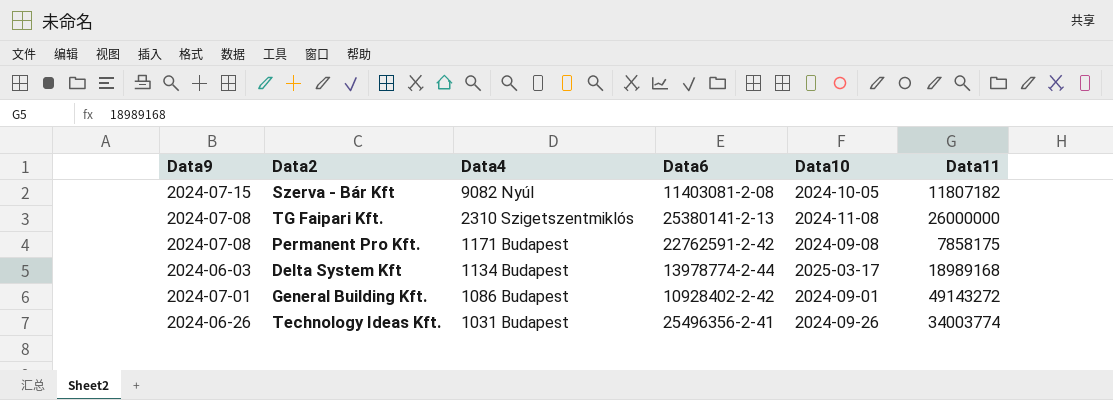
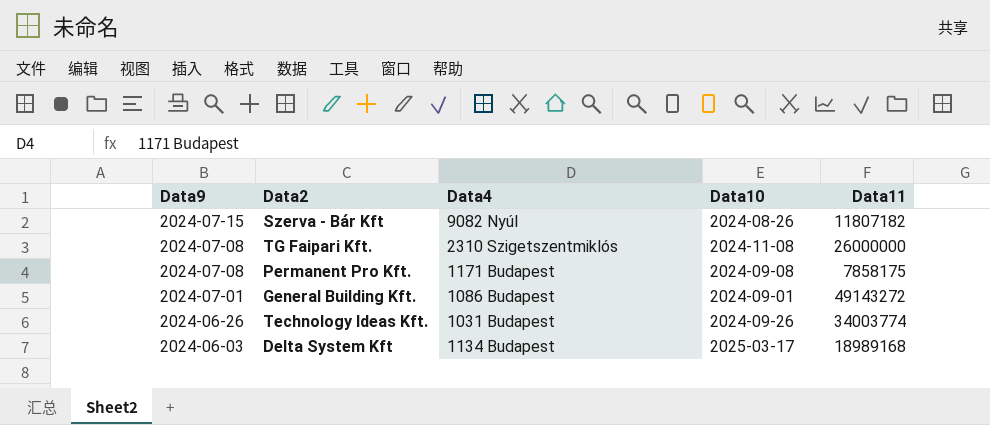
row order: Data4 descending -> Data9 descending
column Data6 | position: 4 -> none
Szerva - Bár Kft | Data10: 2024-10-05 -> 2024-08-26

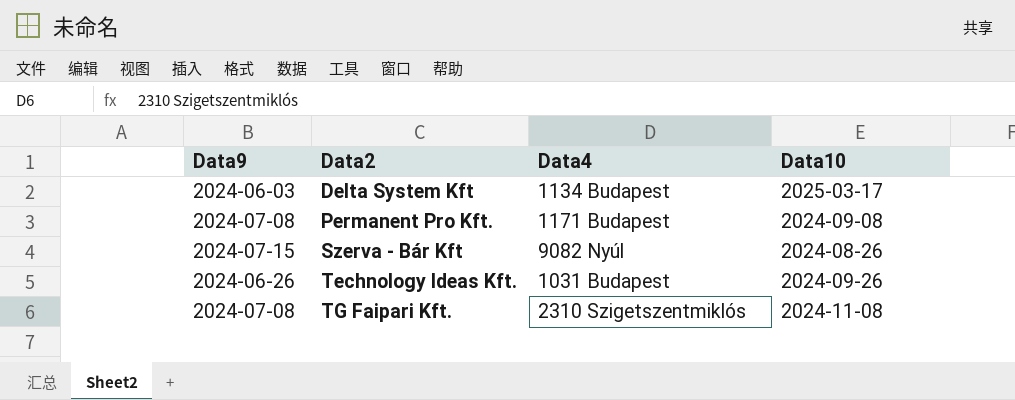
row order: Data9 descending -> Data2 ascending
column Data11 | position: 5 -> none
row General Building Kft.: 2024-07-01 | 1086 Budapest | 2024-09-01 | 49143272 -> none

